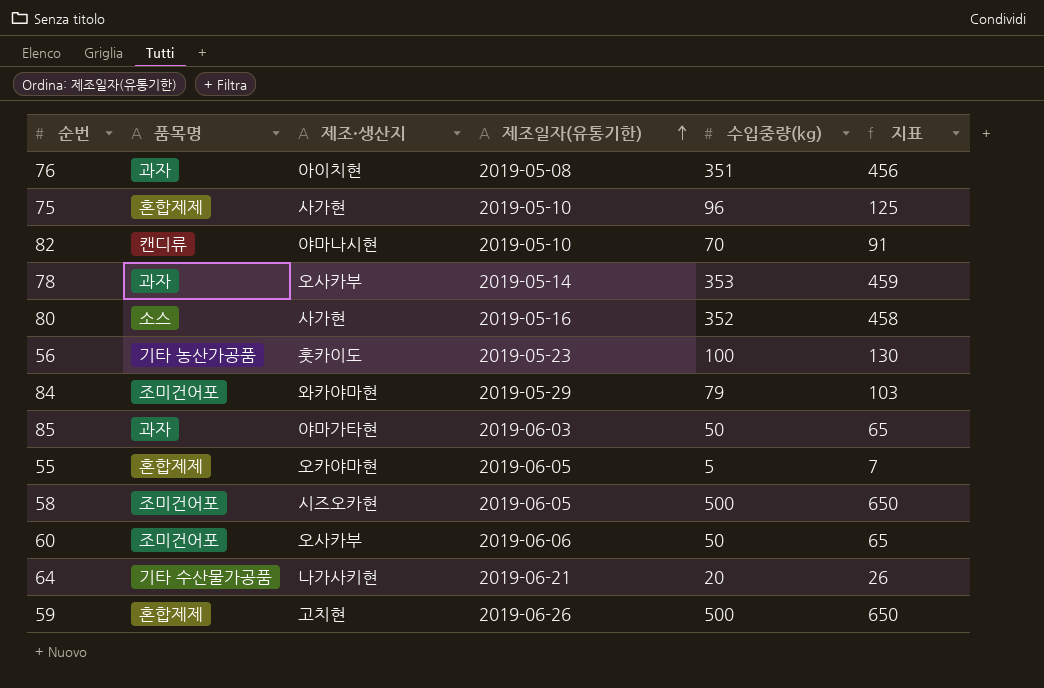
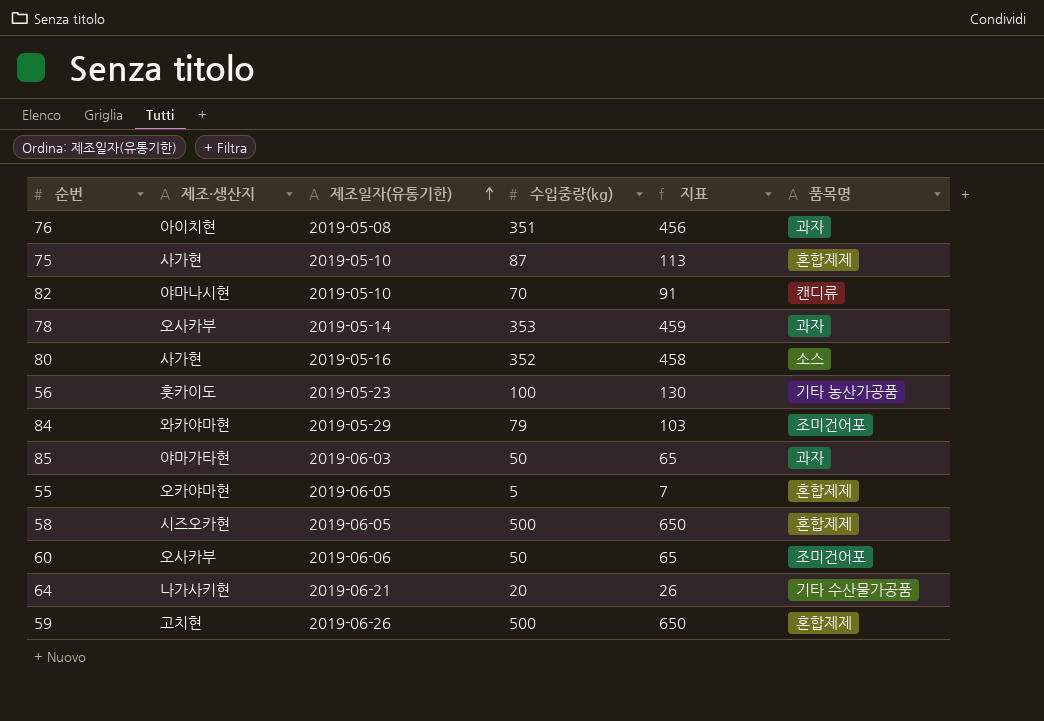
column 품목명 | position: 2 -> 6
75 | 수입중량(kg): 96 -> 87
75 | 지표: 125 -> 113
58 | 품목명: 조미건어포 -> 혼합제제

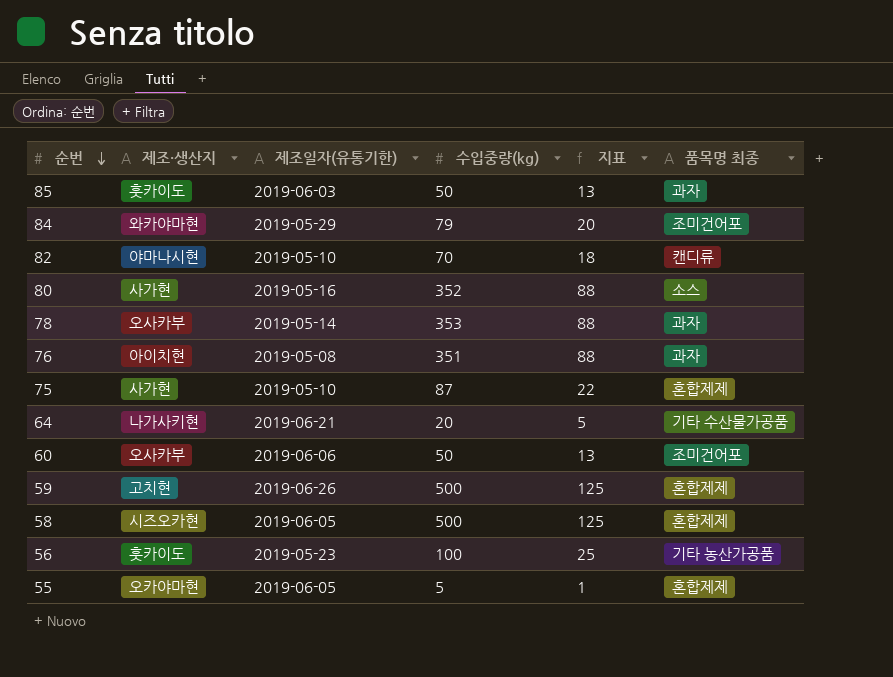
row order: 제조일자(유통기한) ascending -> 순번 descending
column 지표 | formula: [수입중량(kg)] * 1.3 -> [수입중량(kg)] * 0.25
column name: 품목명 -> 품목명 최종
85 | 제조·생산지: 야마가타현 -> 훗카이도

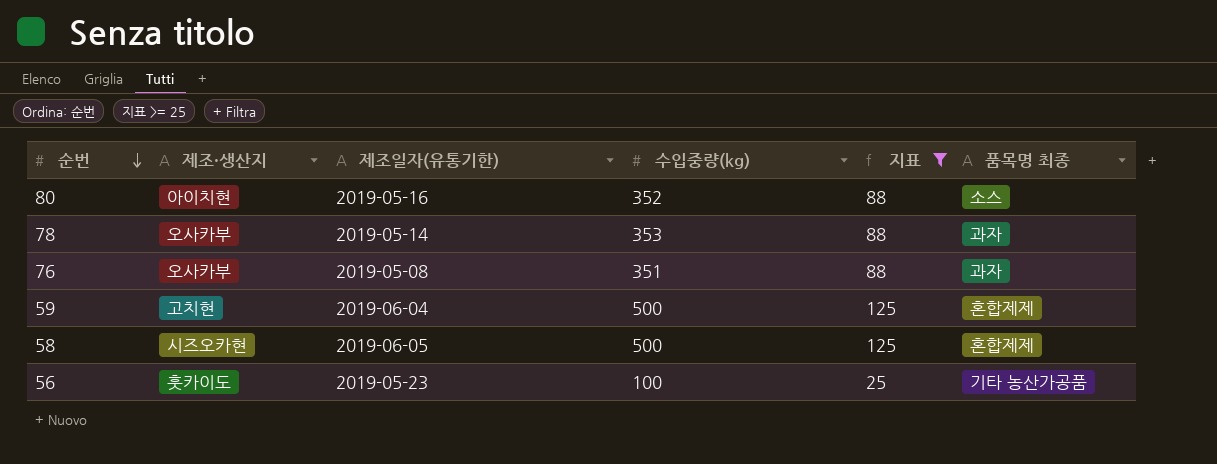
filter: none -> 지표 >= 25
80 | 제조·생산지: 사가현 -> 아이치현
76 | 제조·생산지: 아이치현 -> 오사카부
59 | 제조일자(유통기한): 2019-06-26 -> 2019-06-04

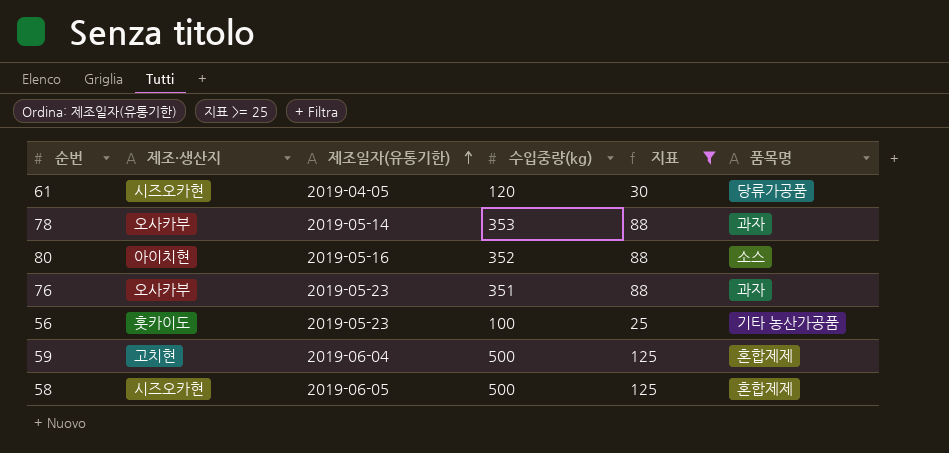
row order: 순번 descending -> 제조일자(유통기한) ascending
column name: 품목명 최종 -> 품목명
row 61: none -> 시즈오카현 | 2019-04-05 | 120 | 30 | 당류가공품
76 | 제조일자(유통기한): 2019-05-08 -> 2019-05-23

